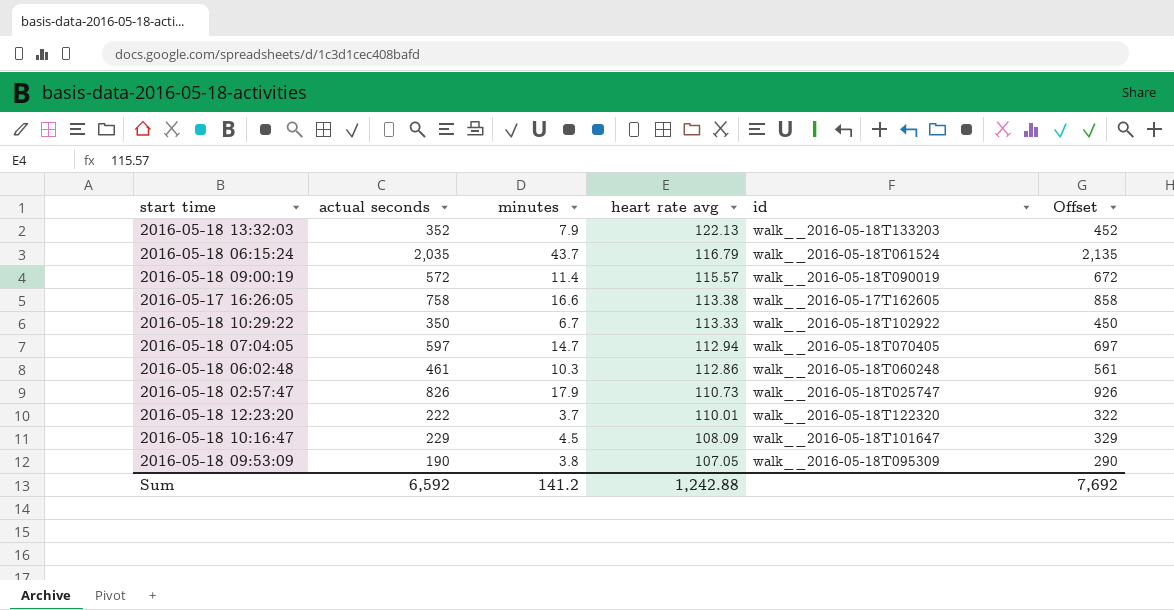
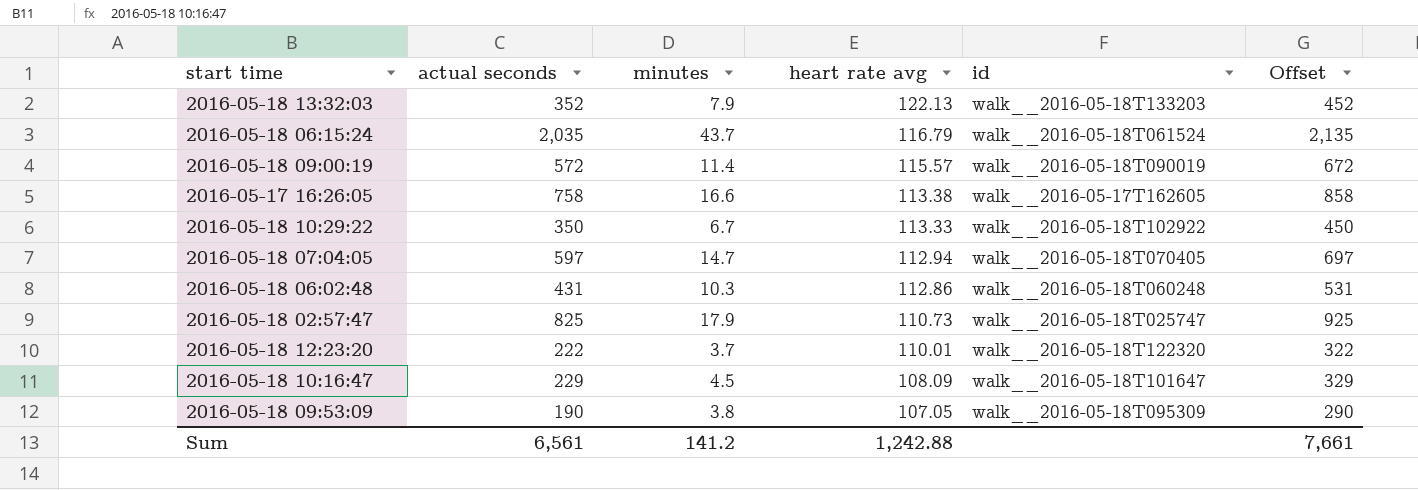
2016-05-18 06:02:48 | actual seconds: 461 -> 431
2016-05-18 06:02:48 | Offset: 561 -> 531
2016-05-18 02:57:47 | actual seconds: 826 -> 825
2016-05-18 02:57:47 | Offset: 926 -> 925
Sum | actual seconds: 6,592 -> 6,561
Sum | Offset: 7,692 -> 7,661

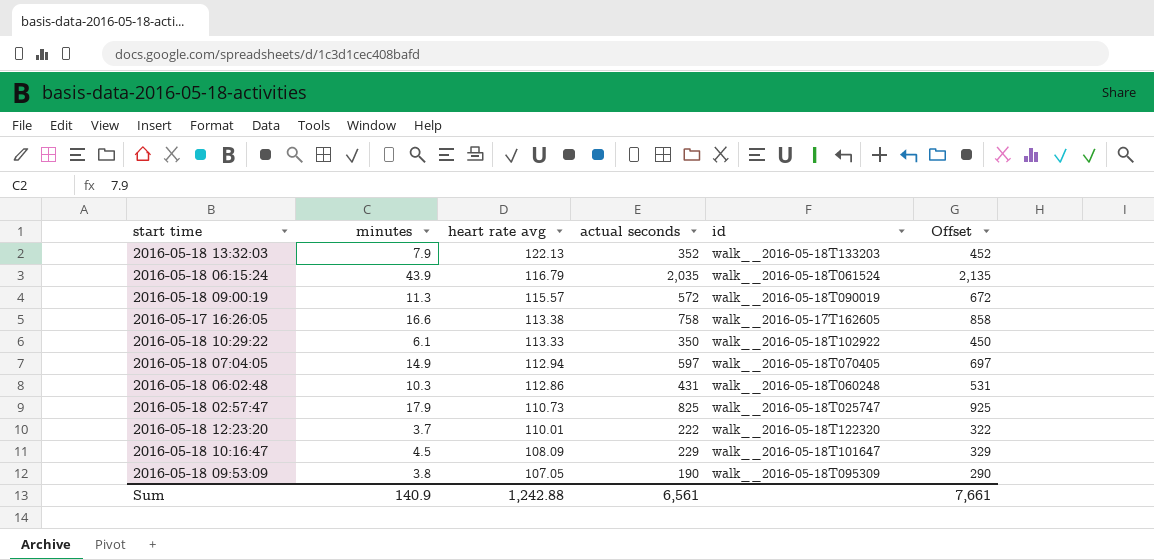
column actual seconds | position: 2 -> 4
2016-05-18 06:15:24 | minutes: 43.7 -> 43.9
2016-05-18 09:00:19 | minutes: 11.4 -> 11.3
2016-05-18 10:29:22 | minutes: 6.7 -> 6.1
2016-05-18 07:04:05 | minutes: 14.7 -> 14.9
Sum | minutes: 141.2 -> 140.9

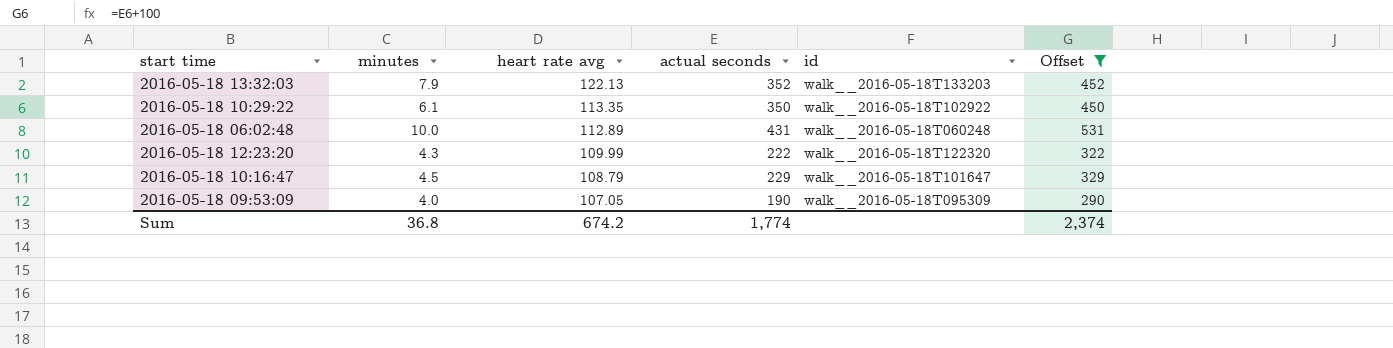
filter: none -> Offset <= 531
2016-05-18 10:29:22 | heart rate avg: 113.33 -> 113.35
2016-05-18 06:02:48 | minutes: 10.3 -> 10.0
2016-05-18 06:02:48 | heart rate avg: 112.86 -> 112.89
2016-05-18 12:23:20 | minutes: 3.7 -> 4.3
2016-05-18 12:23:20 | heart rate avg: 110.01 -> 109.99
2016-05-18 10:16:47 | heart rate avg: 108.09 -> 108.79
2016-05-18 09:53:09 | minutes: 3.8 -> 4.0
Sum | minutes: 140.9 -> 36.8
Sum | heart rate avg: 1,242.88 -> 674.2
Sum | actual seconds: 6,561 -> 1,774
Sum | Offset: 7,661 -> 2,374

